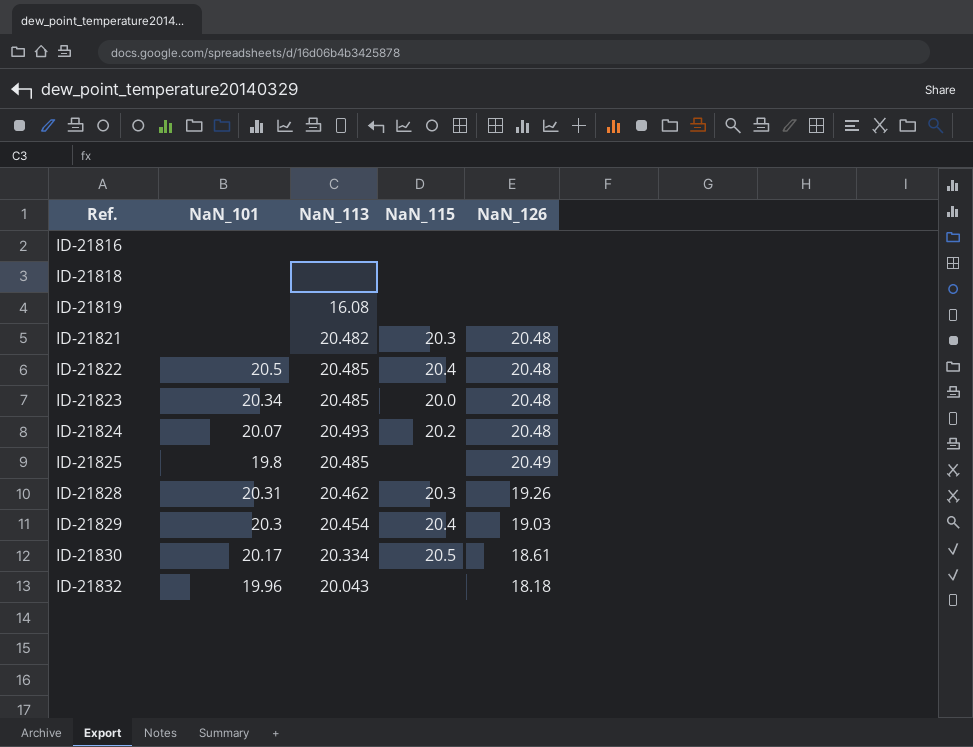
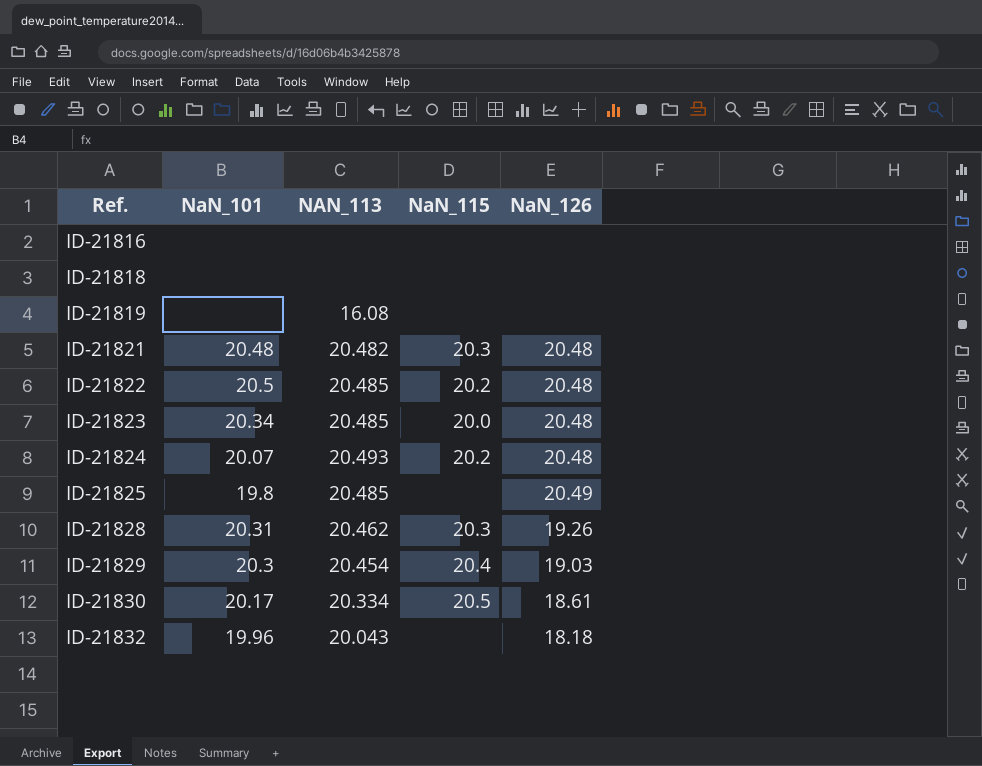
column name: NaN_113 -> NAN_113
ID-21821 | NaN_101: none -> 20.48
ID-21822 | NaN_115: 20.4 -> 20.2

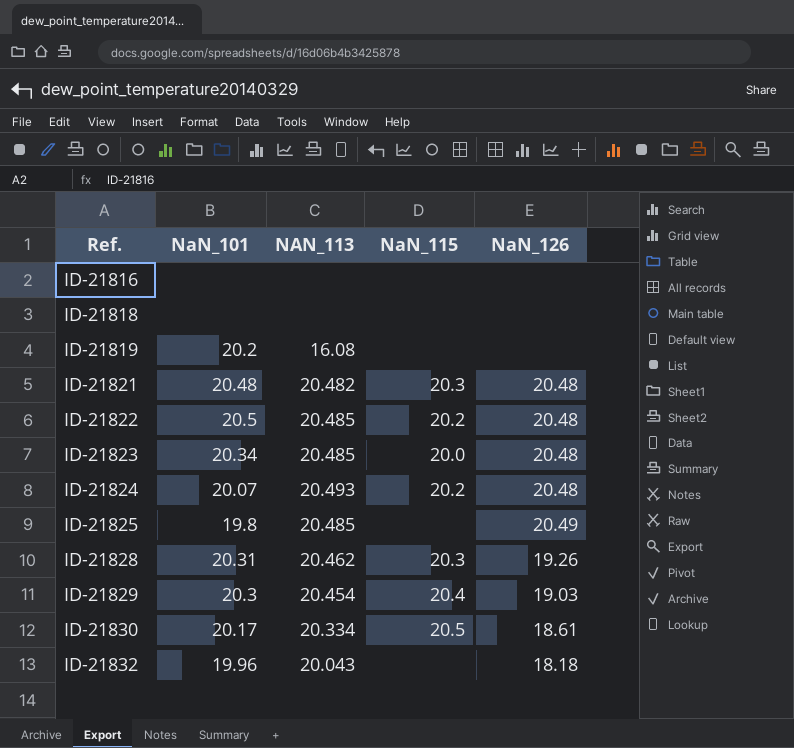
ID-21819 | NaN_101: none -> 20.2

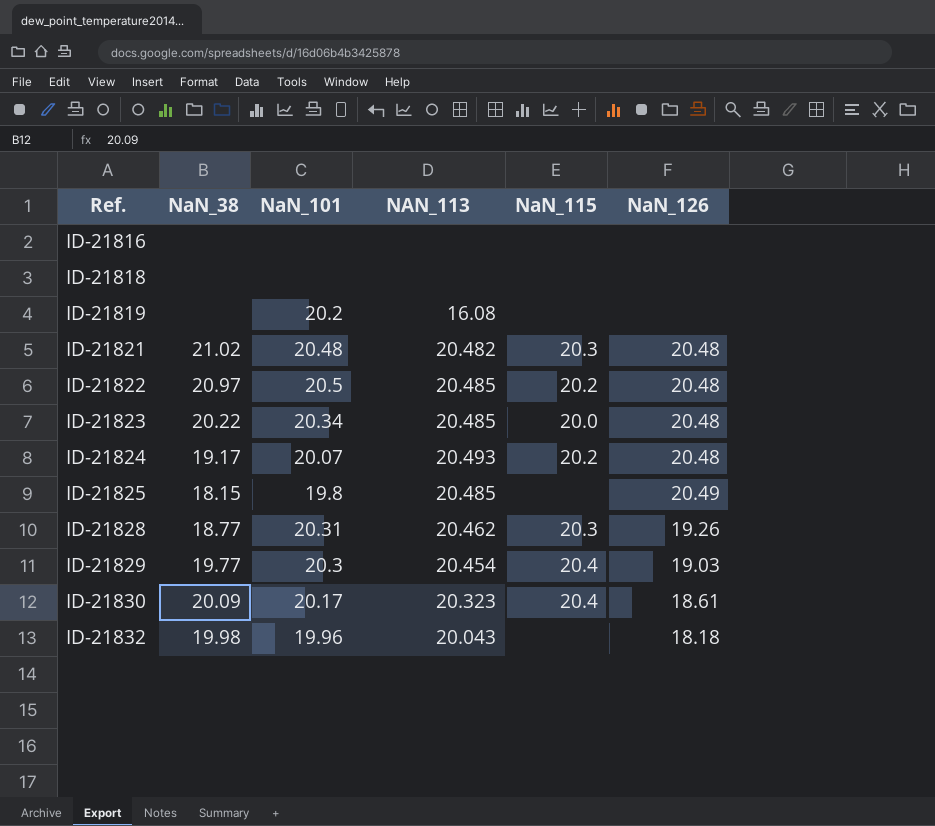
column NaN_38 | position: none -> 2
ID-21830 | NAN_113: 20.334 -> 20.323
ID-21830 | NaN_115: 20.5 -> 20.4

